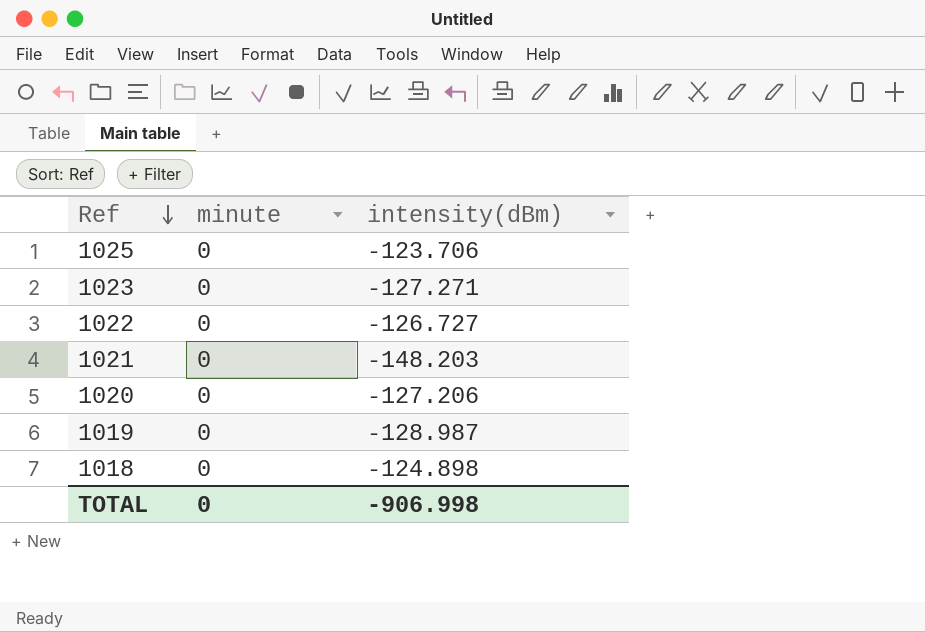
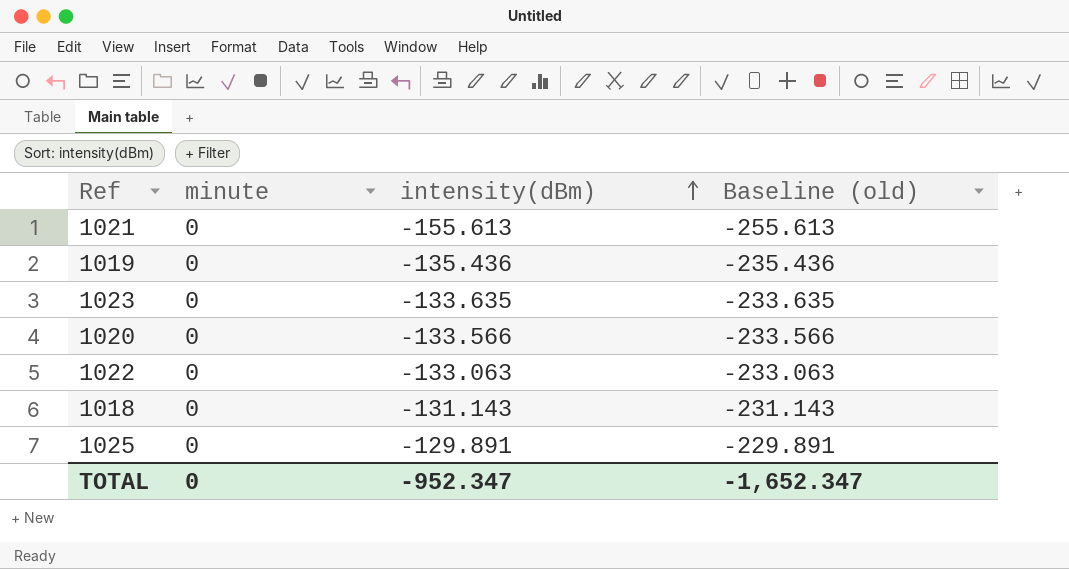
row order: Ref descending -> intensity(dBm) ascending
column Baseline (old) | formula: none -> [intensity(dBm)] - 100
1021 | intensity(dBm): -148.203 -> -155.613
1019 | intensity(dBm): -128.987 -> -135.436
1023 | intensity(dBm): -127.271 -> -133.635
1020 | intensity(dBm): -127.206 -> -133.566
1022 | intensity(dBm): -126.727 -> -133.063
1018 | intensity(dBm): -124.898 -> -131.143
1025 | intensity(dBm): -123.706 -> -129.891
TOTAL | intensity(dBm): -906.998 -> -952.347

